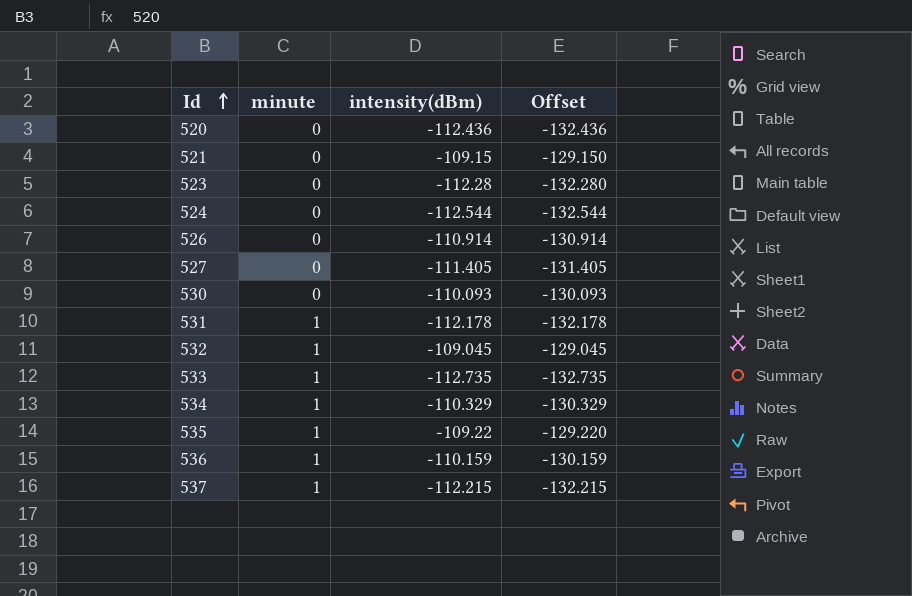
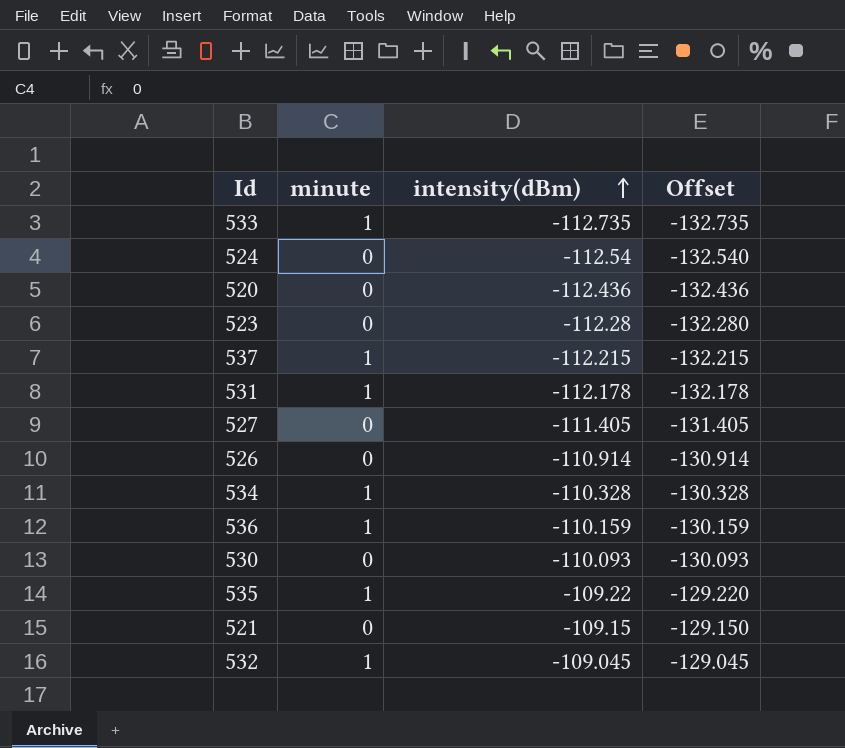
row order: Id ascending -> intensity(dBm) ascending
524 | intensity(dBm): -112.544 -> -112.54
524 | Offset: -132.544 -> -132.540
534 | intensity(dBm): -110.329 -> -110.328
534 | Offset: -130.329 -> -130.328

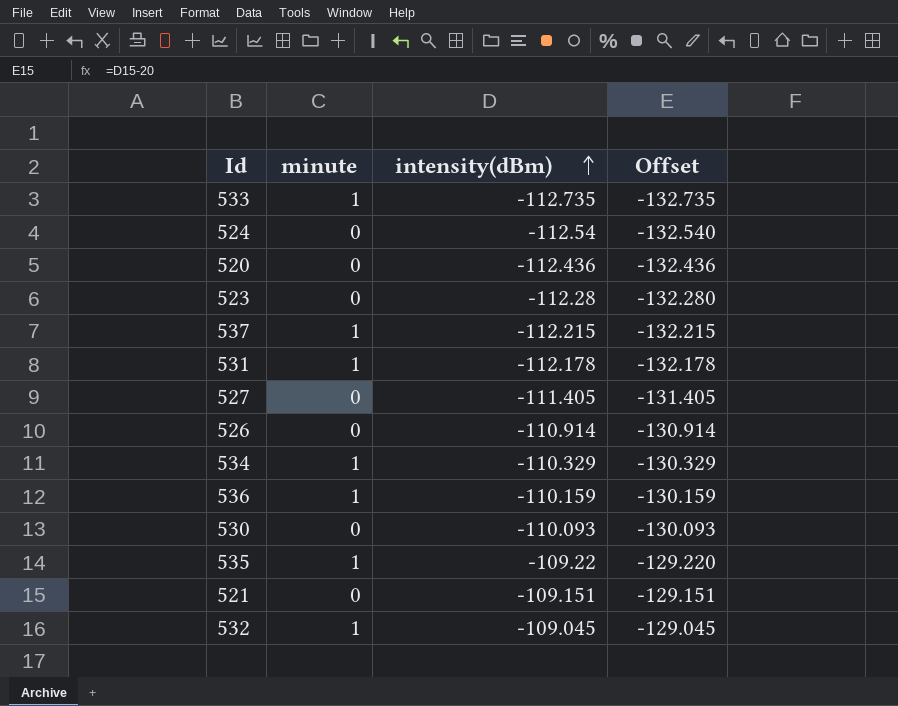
534 | intensity(dBm): -110.328 -> -110.329
534 | Offset: -130.328 -> -130.329
521 | intensity(dBm): -109.15 -> -109.151
521 | Offset: -129.150 -> -129.151

